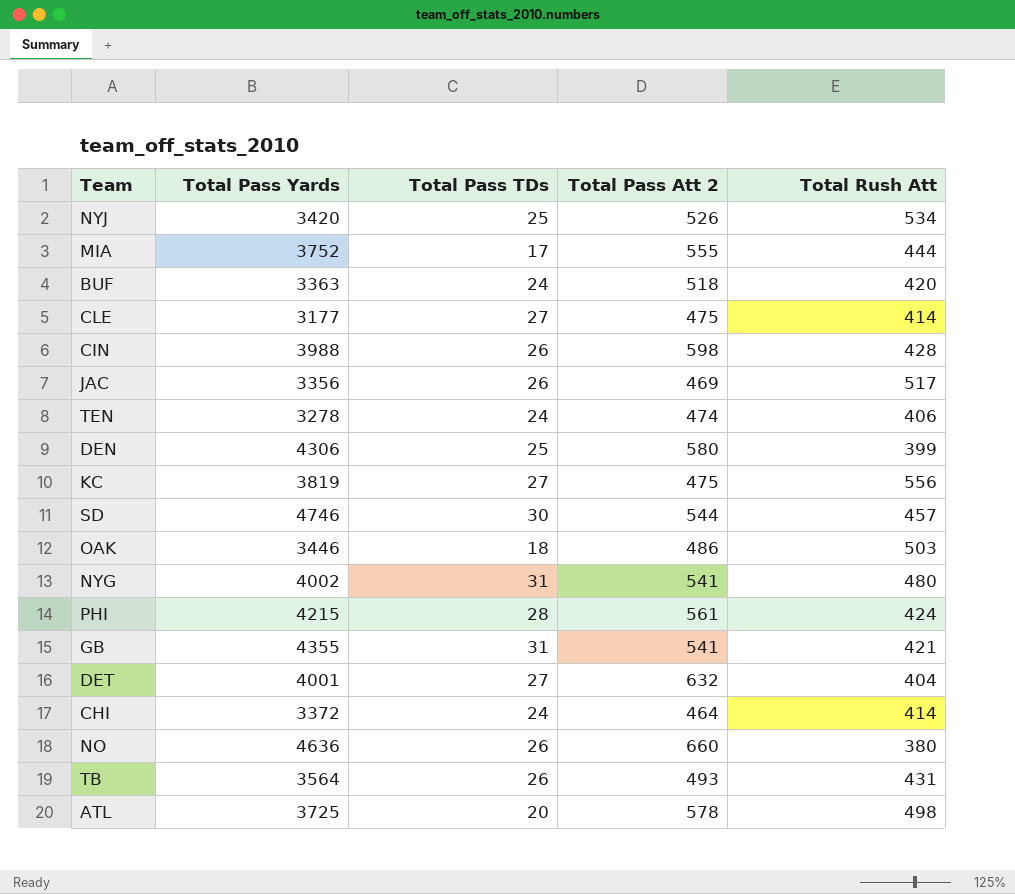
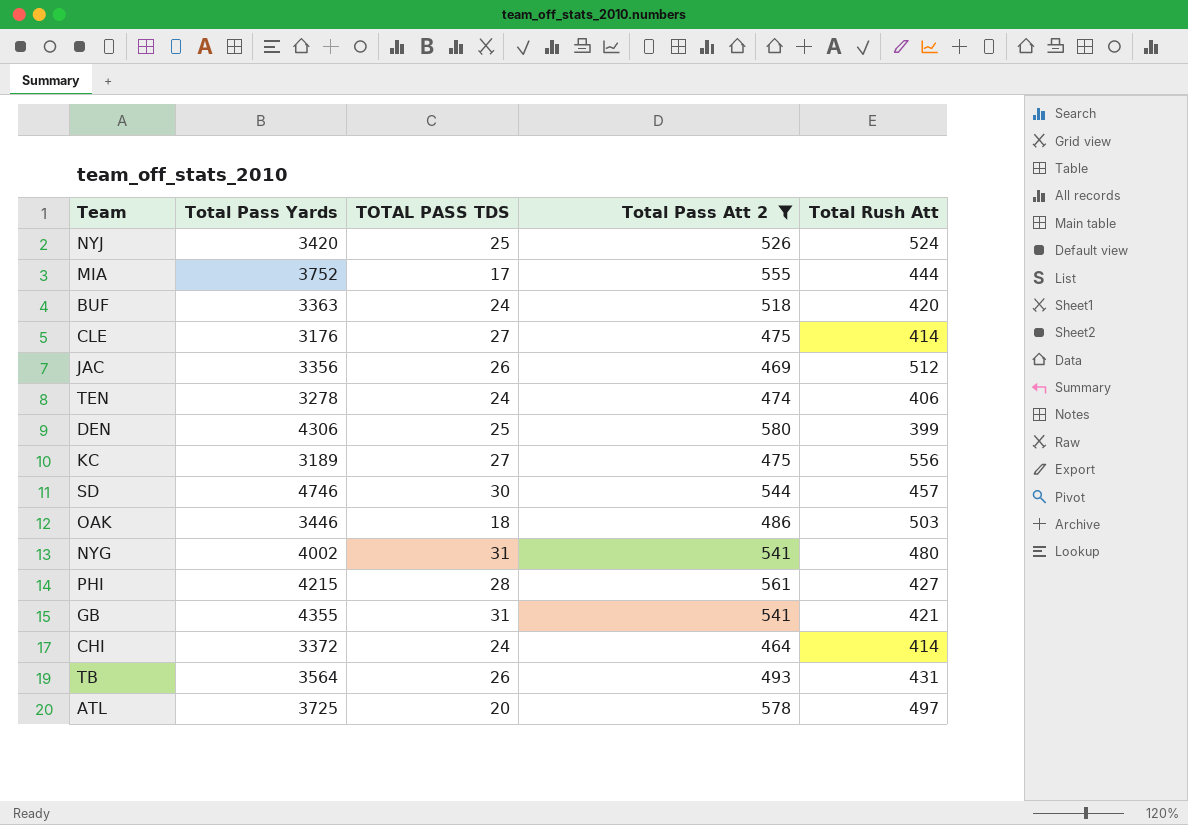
filter: none -> Total Pass Att 2 <= 580
column name: Total Pass TDs -> TOTAL PASS TDS
NYJ | Total Rush Att: 534 -> 524
CLE | Total Pass Yards: 3177 -> 3176
JAC | Total Rush Att: 517 -> 512
KC | Total Pass Yards: 3819 -> 3189
PHI | Total Rush Att: 424 -> 427
ATL | Total Rush Att: 498 -> 497

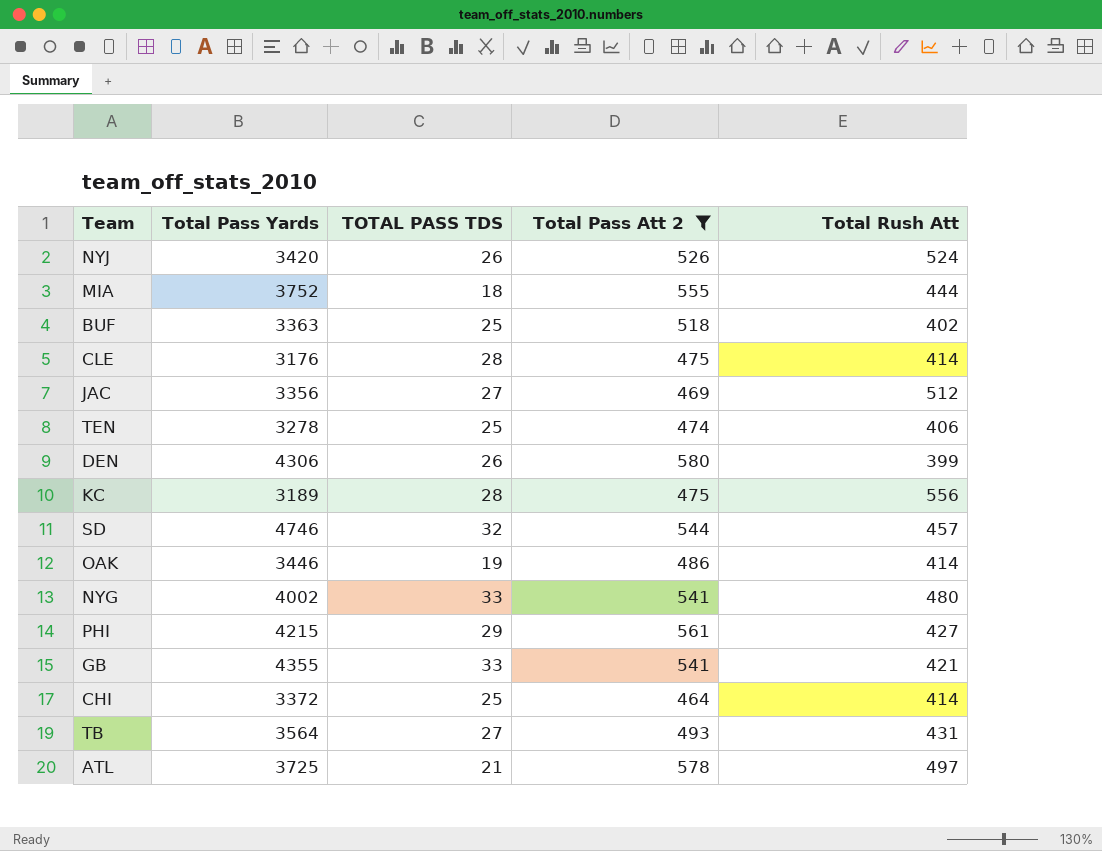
NYJ | TOTAL PASS TDS: 25 -> 26
MIA | TOTAL PASS TDS: 17 -> 18
BUF | TOTAL PASS TDS: 24 -> 25
BUF | Total Rush Att: 420 -> 402
CLE | TOTAL PASS TDS: 27 -> 28
JAC | TOTAL PASS TDS: 26 -> 27
TEN | TOTAL PASS TDS: 24 -> 25
DEN | TOTAL PASS TDS: 25 -> 26
KC | TOTAL PASS TDS: 27 -> 28
SD | TOTAL PASS TDS: 30 -> 32
OAK | TOTAL PASS TDS: 18 -> 19
OAK | Total Rush Att: 503 -> 414
NYG | TOTAL PASS TDS: 31 -> 33
PHI | TOTAL PASS TDS: 28 -> 29
GB | TOTAL PASS TDS: 31 -> 33
CHI | TOTAL PASS TDS: 24 -> 25
TB | TOTAL PASS TDS: 26 -> 27
ATL | TOTAL PASS TDS: 20 -> 21

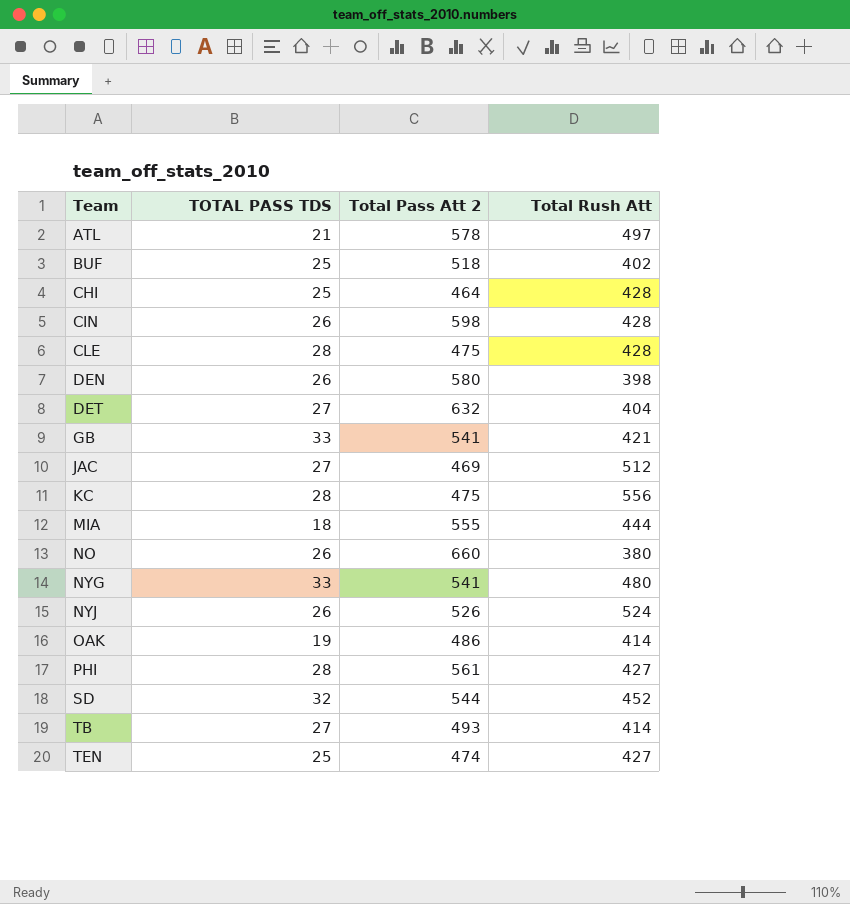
filter: Total Pass Att 2 <= 580 -> none
row order: none -> Team ascending
column Total Pass Yards | position: 2 -> none
CHI | Total Rush Att: 414 -> 428
CLE | Total Rush Att: 414 -> 428
DEN | Total Rush Att: 399 -> 398
PHI | TOTAL PASS TDS: 29 -> 28
SD | Total Rush Att: 457 -> 452
TB | Total Rush Att: 431 -> 414
TEN | Total Rush Att: 406 -> 427

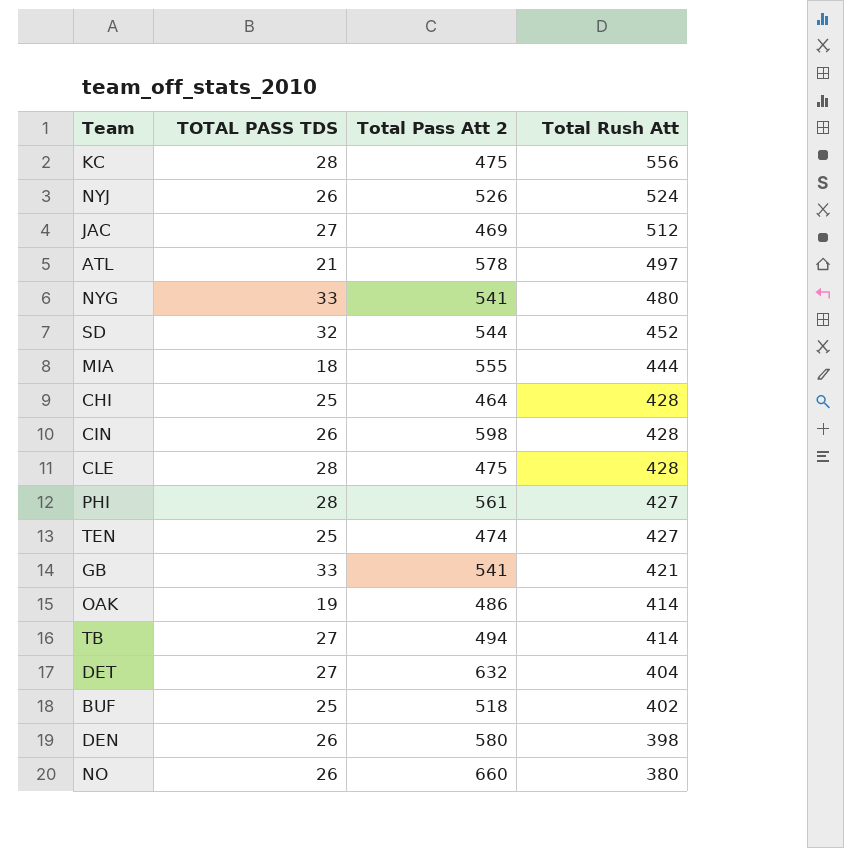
row order: Team ascending -> Total Rush Att descending
TB | Total Pass Att 2: 493 -> 494

